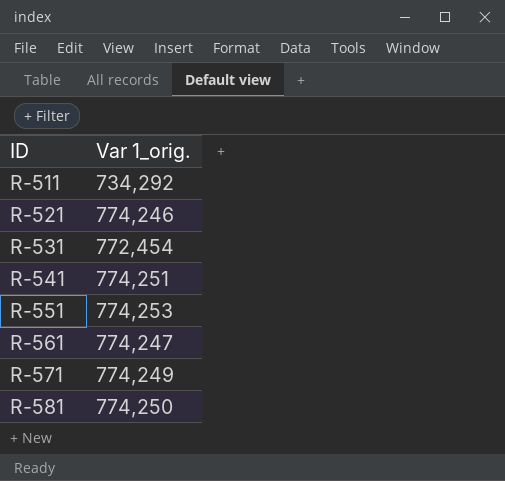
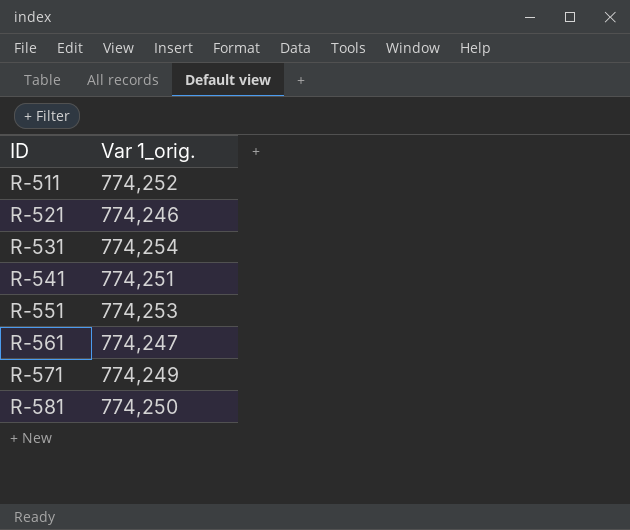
R-511 | Var 1_orig.: 734,292 -> 774,252
R-531 | Var 1_orig.: 772,454 -> 774,254

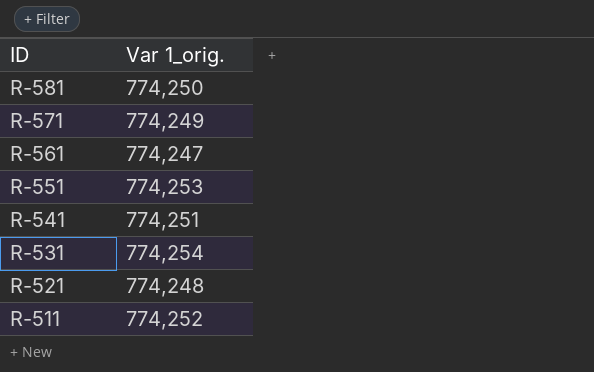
row order: ID ascending -> ID descending
R-521 | Var 1_orig.: 774,246 -> 774,248

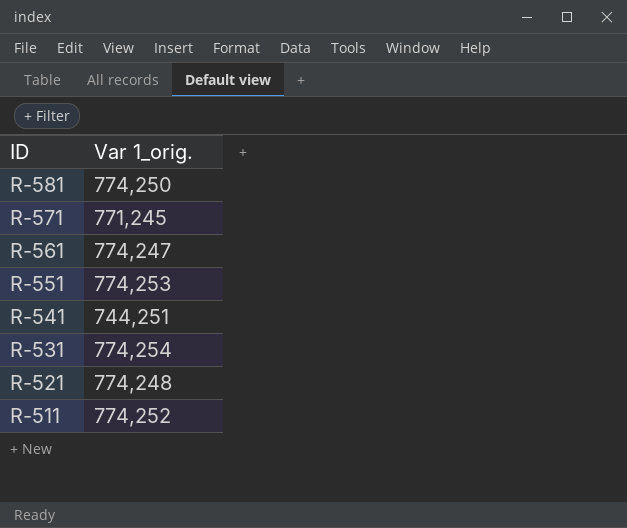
R-571 | Var 1_orig.: 774,249 -> 771,245
R-541 | Var 1_orig.: 774,251 -> 744,251

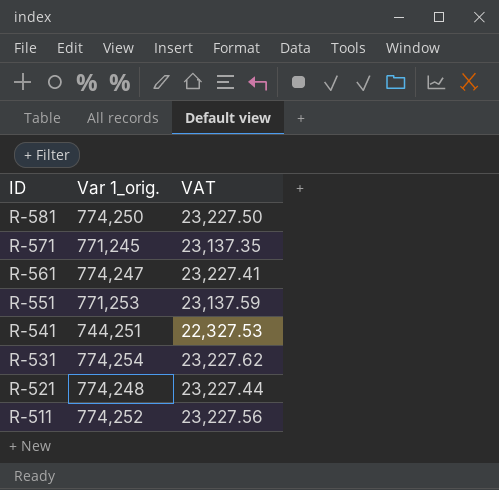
column VAT | formula: none -> [Var 1_orig.] * 0.03
R-551 | Var 1_orig.: 774,253 -> 771,253

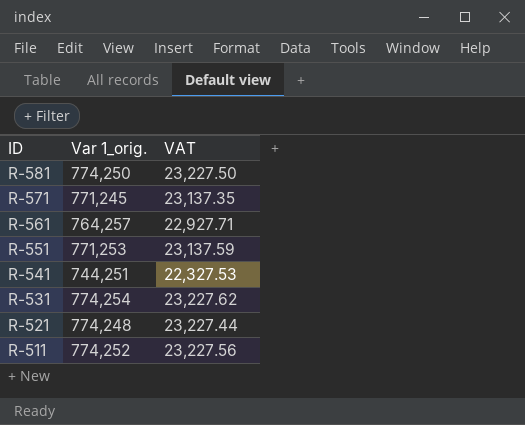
R-561 | Var 1_orig.: 774,247 -> 764,257
R-561 | VAT: 23,227.41 -> 22,927.71

